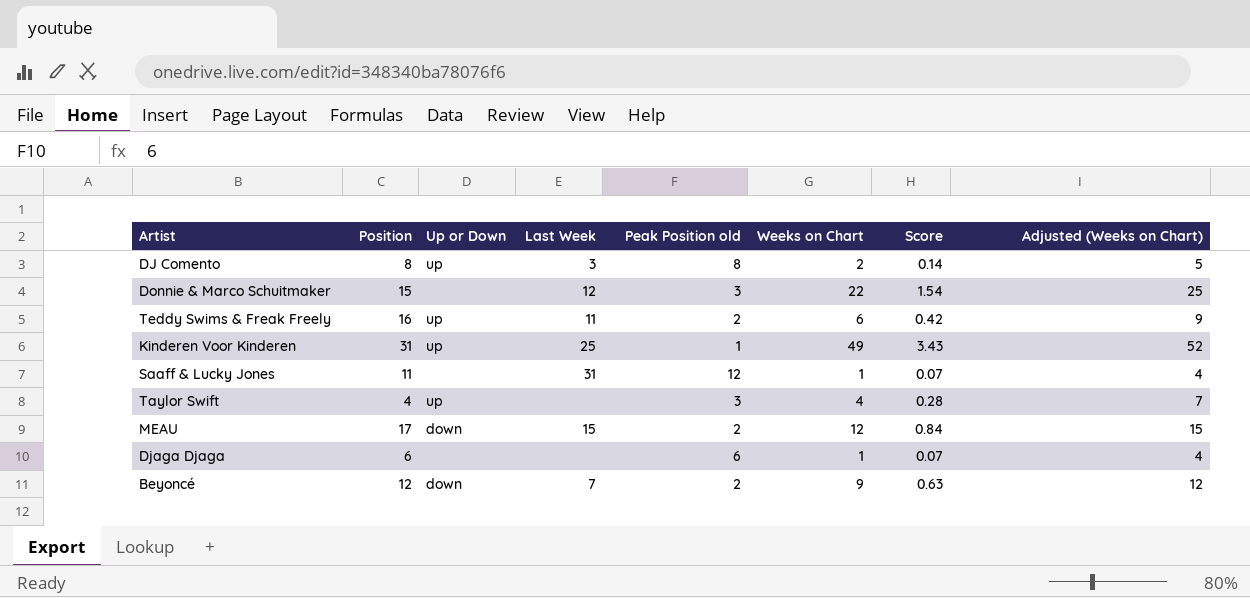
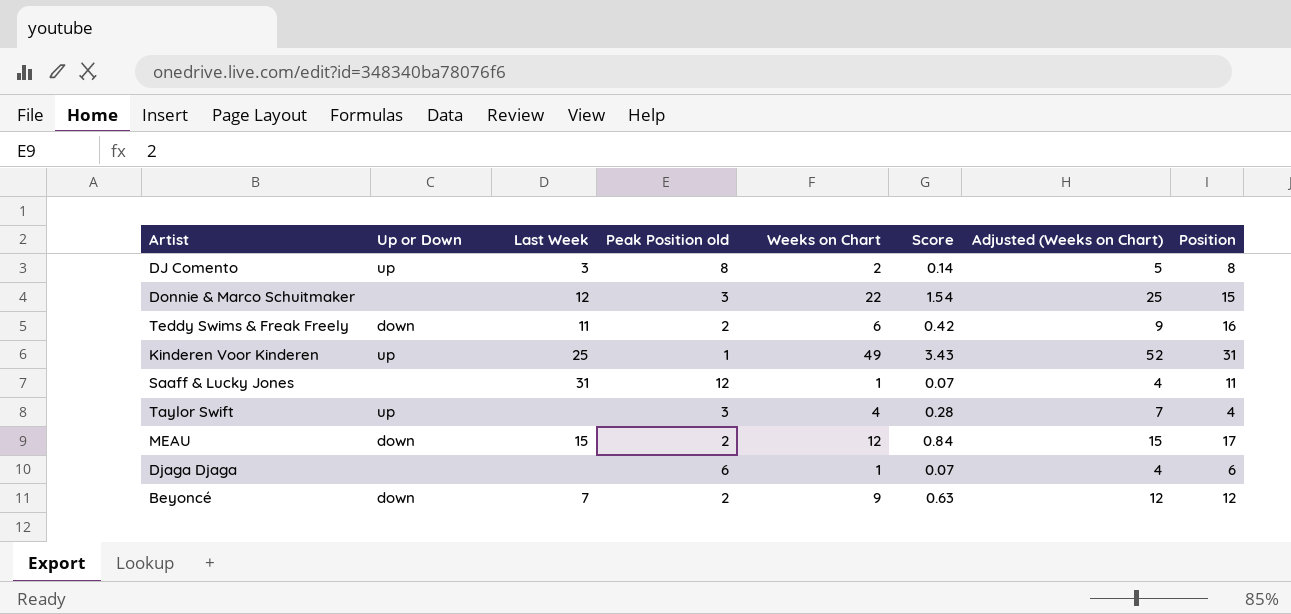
column Position | position: 2 -> 8
Teddy Swims & Freak Freely | Up or Down: up -> down

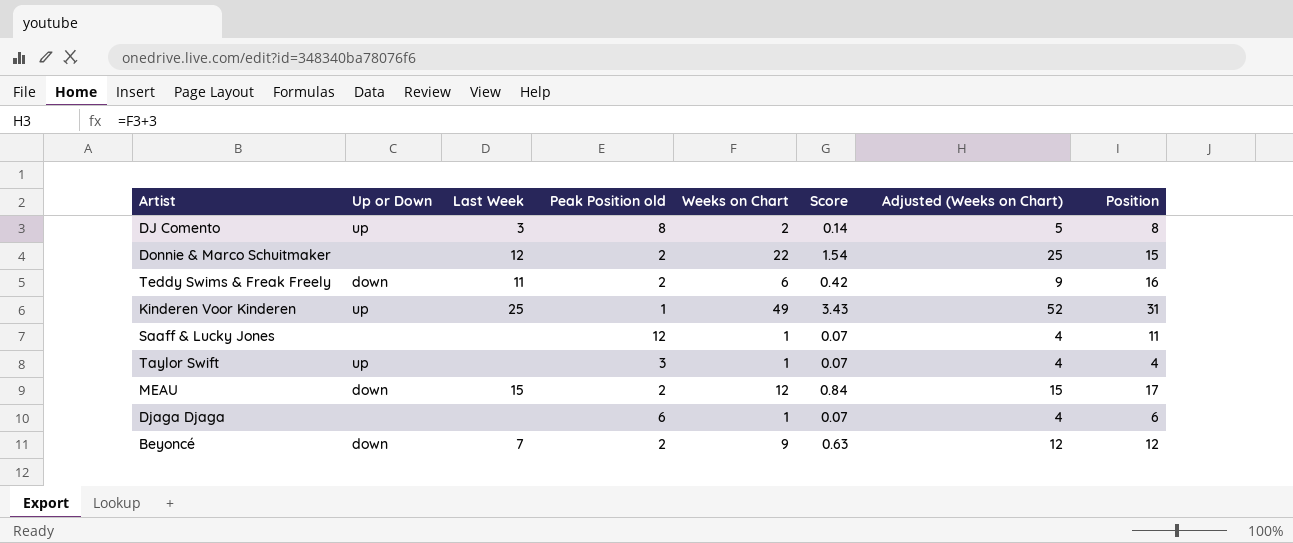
Donnie & Marco Schuitmaker | Peak Position old: 3 -> 2
Saaff & Lucky Jones | Last Week: 31 -> none
Taylor Swift | Weeks on Chart: 4 -> 1
Taylor Swift | Score: 0.28 -> 0.07
Taylor Swift | Adjusted (Weeks on Chart): 7 -> 4

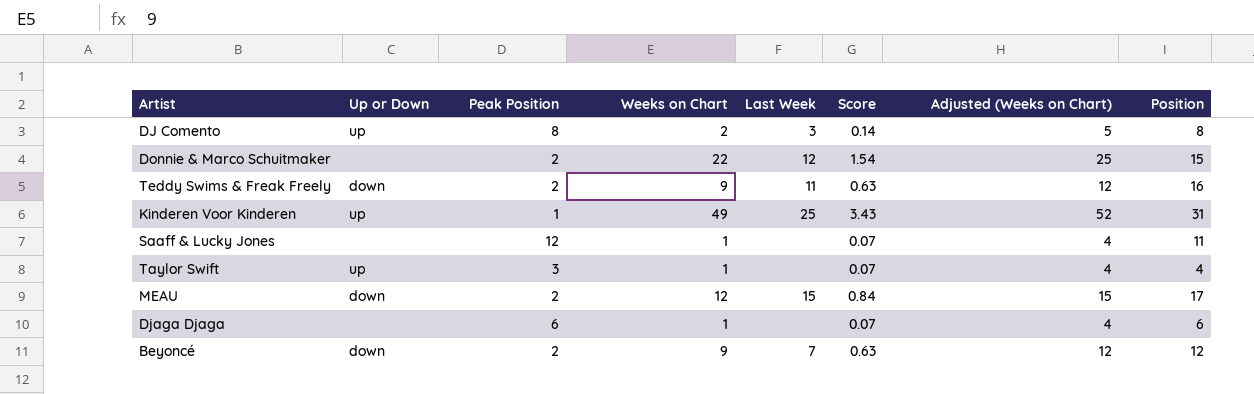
column name: Peak Position old -> Peak Position
column Last Week | position: 3 -> 5
Teddy Swims & Freak Freely | Weeks on Chart: 6 -> 9
Teddy Swims & Freak Freely | Score: 0.42 -> 0.63
Teddy Swims & Freak Freely | Adjusted (Weeks on Chart): 9 -> 12

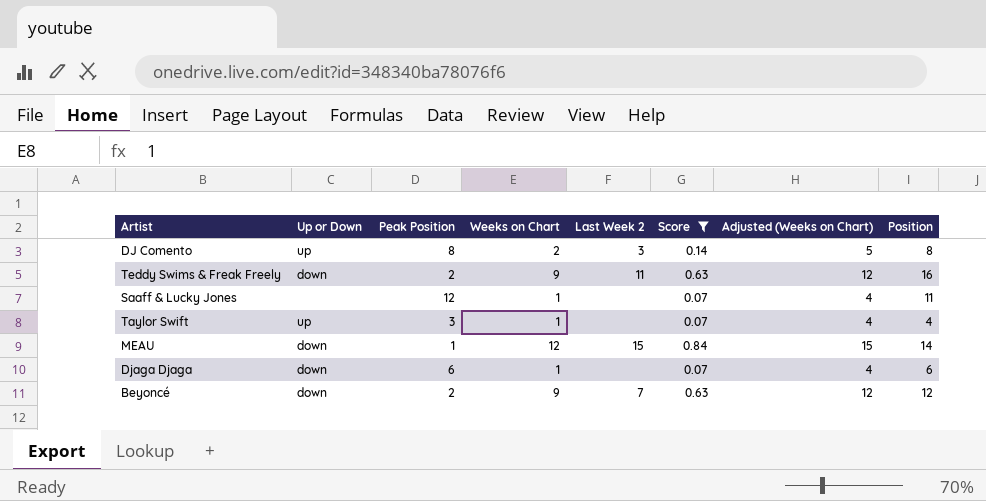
filter: none -> Score <= 0.84
column name: Last Week -> Last Week 2
MEAU | Peak Position: 2 -> 1
MEAU | Position: 17 -> 14
Djaga Djaga | Up or Down: none -> down

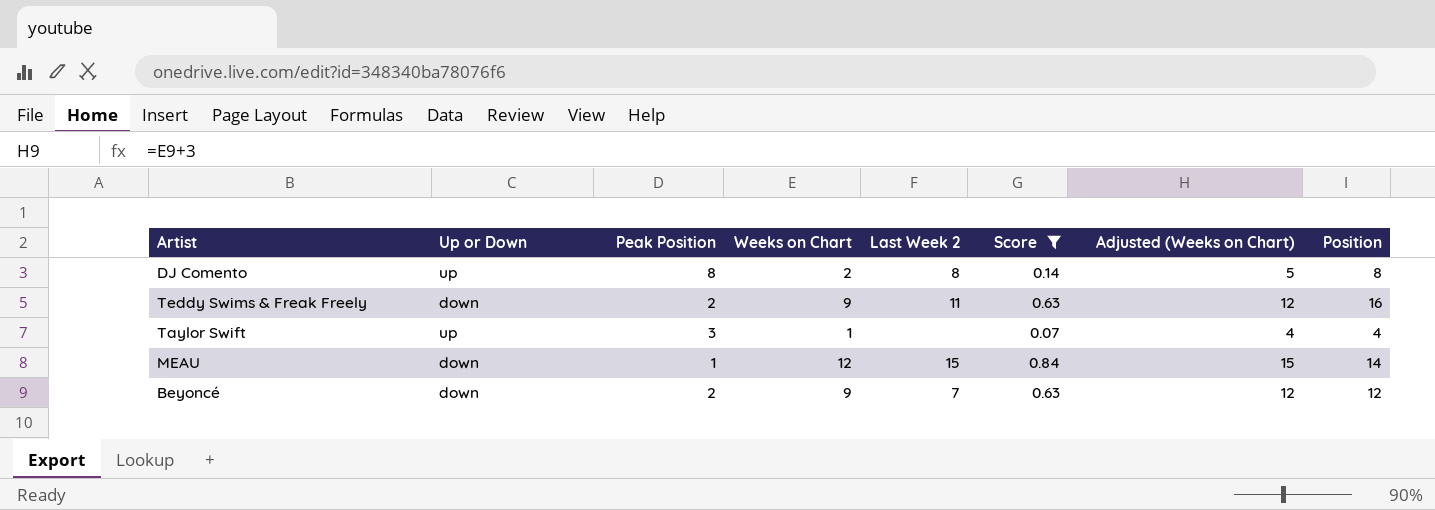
row Saaff & Lucky Jones: none | 12 | 1 | none | 0.07 | 4 | 11 -> none
row Djaga Djaga: down | 6 | 1 | none | 0.07 | 4 | 6 -> none
DJ Comento | Last Week 2: 3 -> 8

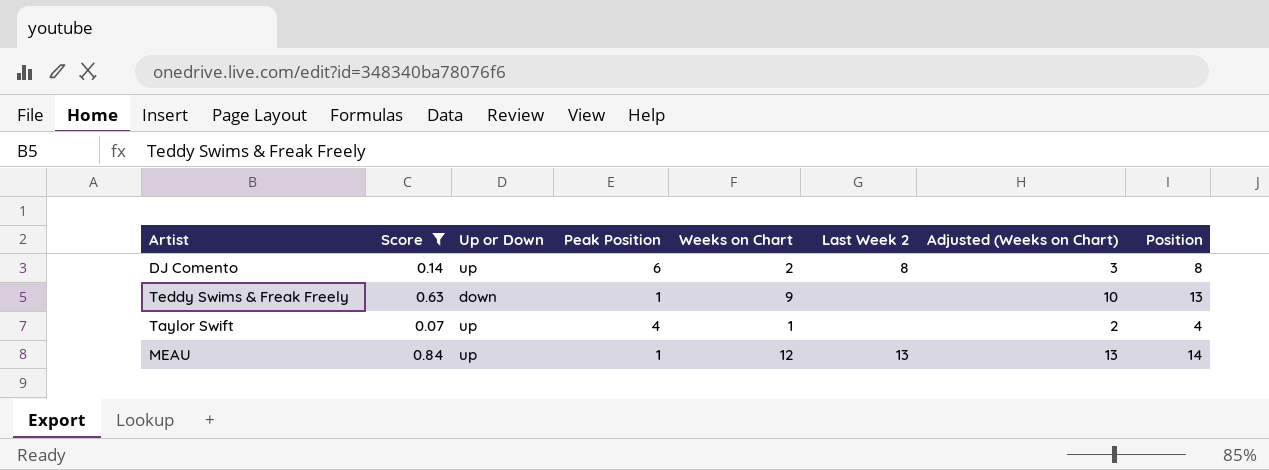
column Score | position: 6 -> 2
column Adjusted (Weeks on Chart) | formula: [Weeks on Chart] + 3 -> [Weeks on Chart] + 1
row Beyoncé: down | 2 | 9 | 7 | 0.63 | 12 | 12 -> none
DJ Comento | Peak Position: 8 -> 6
Teddy Swims & Freak Freely | Peak Position: 2 -> 1
Teddy Swims & Freak Freely | Last Week 2: 11 -> none
Teddy Swims & Freak Freely | Position: 16 -> 13
Taylor Swift | Peak Position: 3 -> 4
MEAU | Up or Down: down -> up
MEAU | Last Week 2: 15 -> 13

